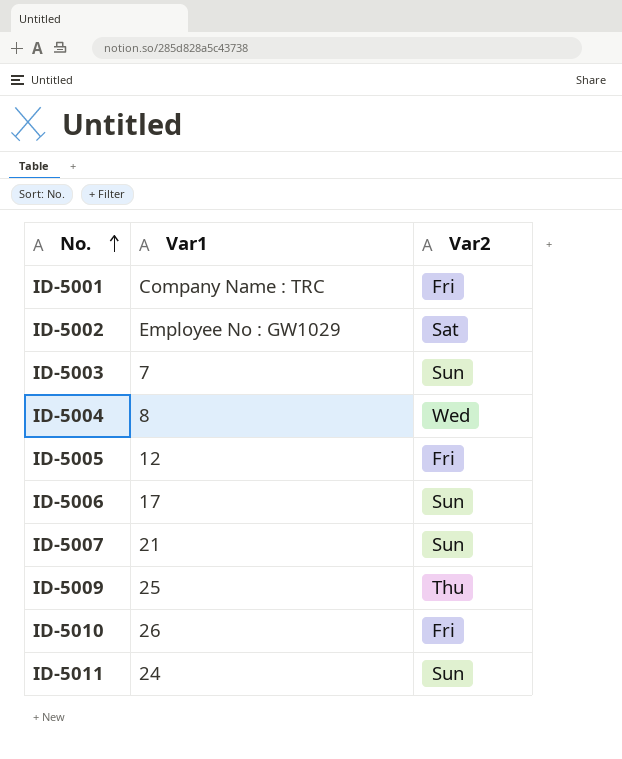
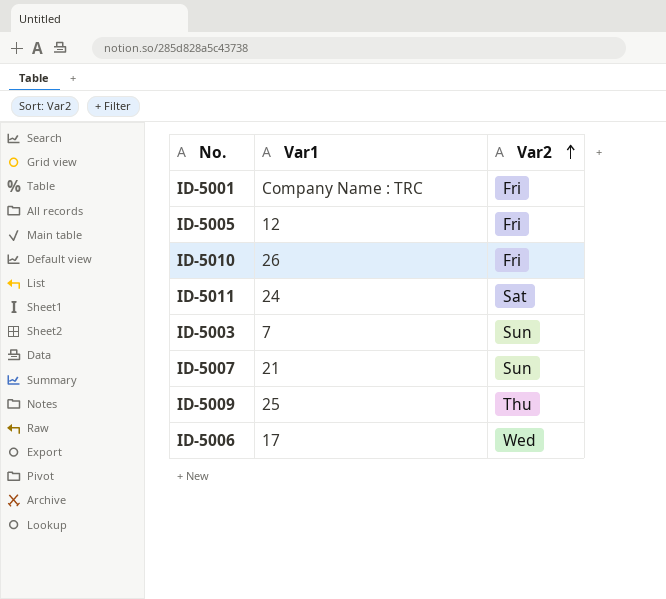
row order: No. ascending -> Var2 ascending
row ID-5002: Employee No : GW1029 | Sat -> none
row ID-5004: 8 | Wed -> none
ID-5011 | Var2: Sun -> Sat
ID-5006 | Var2: Sun -> Wed

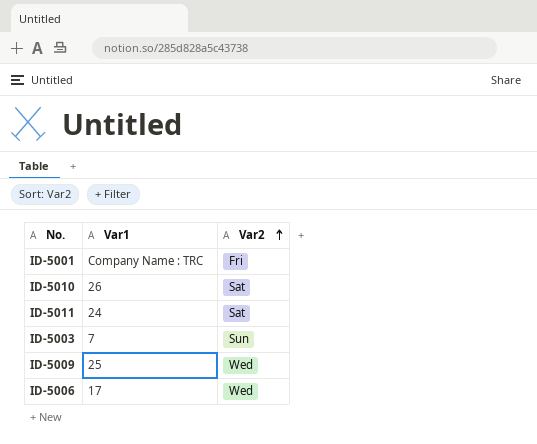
row ID-5005: 12 | Fri -> none
row ID-5007: 21 | Sun -> none
ID-5010 | Var2: Fri -> Sat
ID-5009 | Var2: Thu -> Wed

